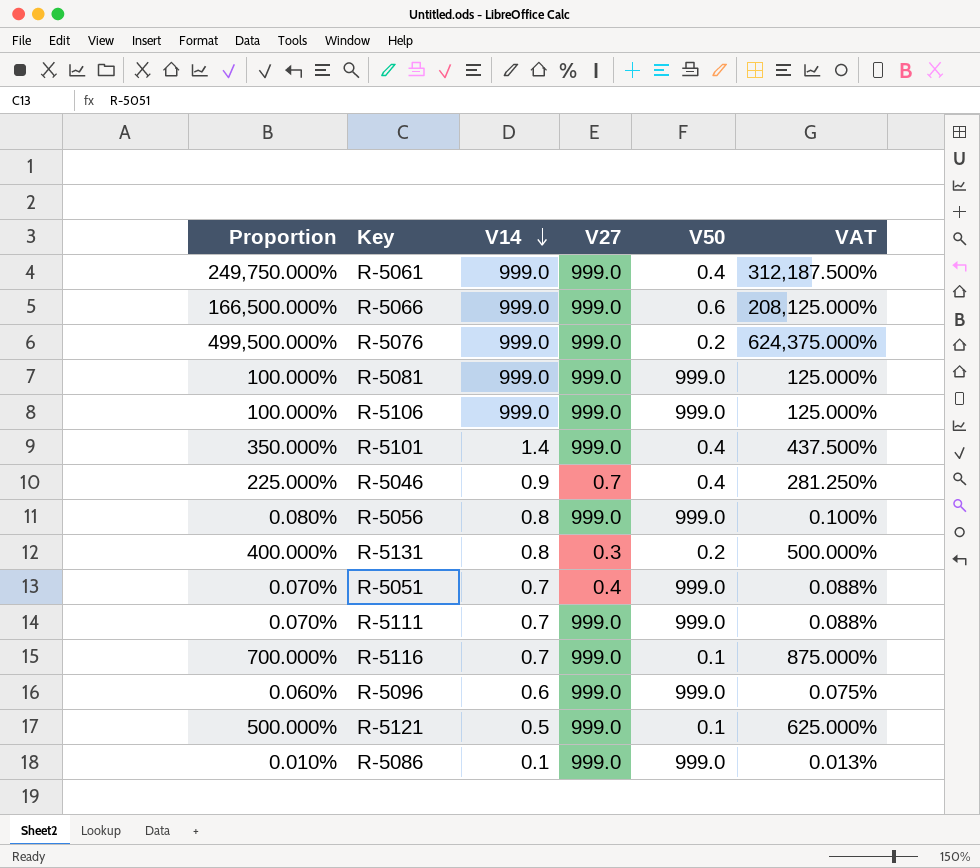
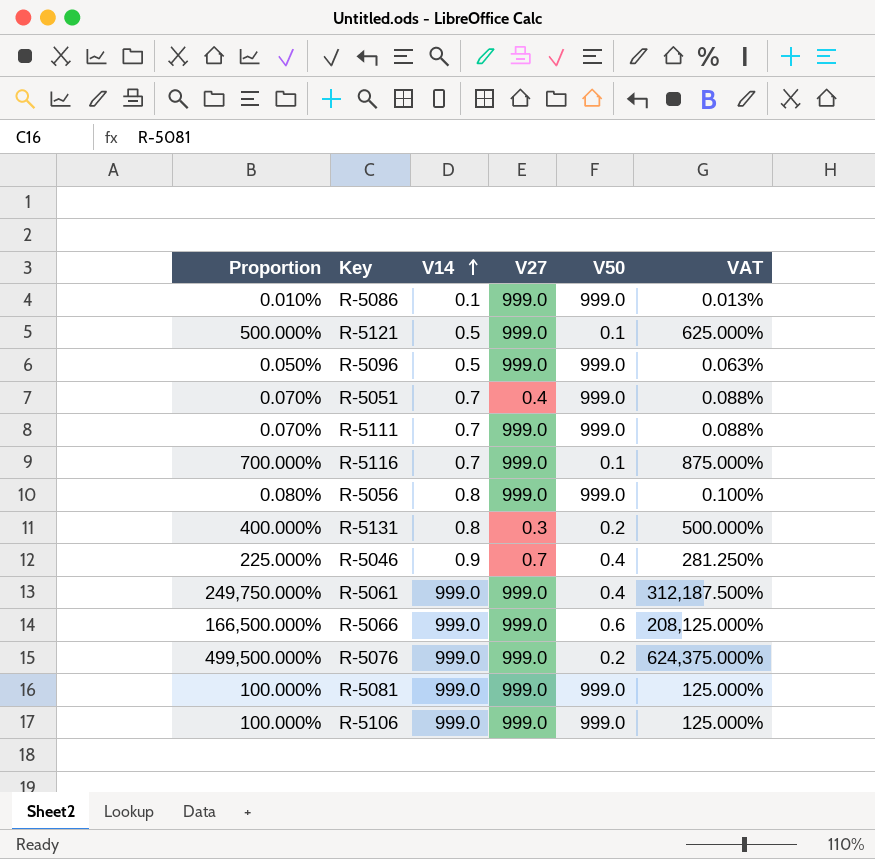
row order: V14 descending -> V14 ascending
row R-5101: 350.000% | 1.4 | 999.0 | 0.4 | 437.500% -> none
R-5096 | Proportion: 0.060% -> 0.050%
R-5096 | V14: 0.6 -> 0.5
R-5096 | VAT: 0.075% -> 0.063%

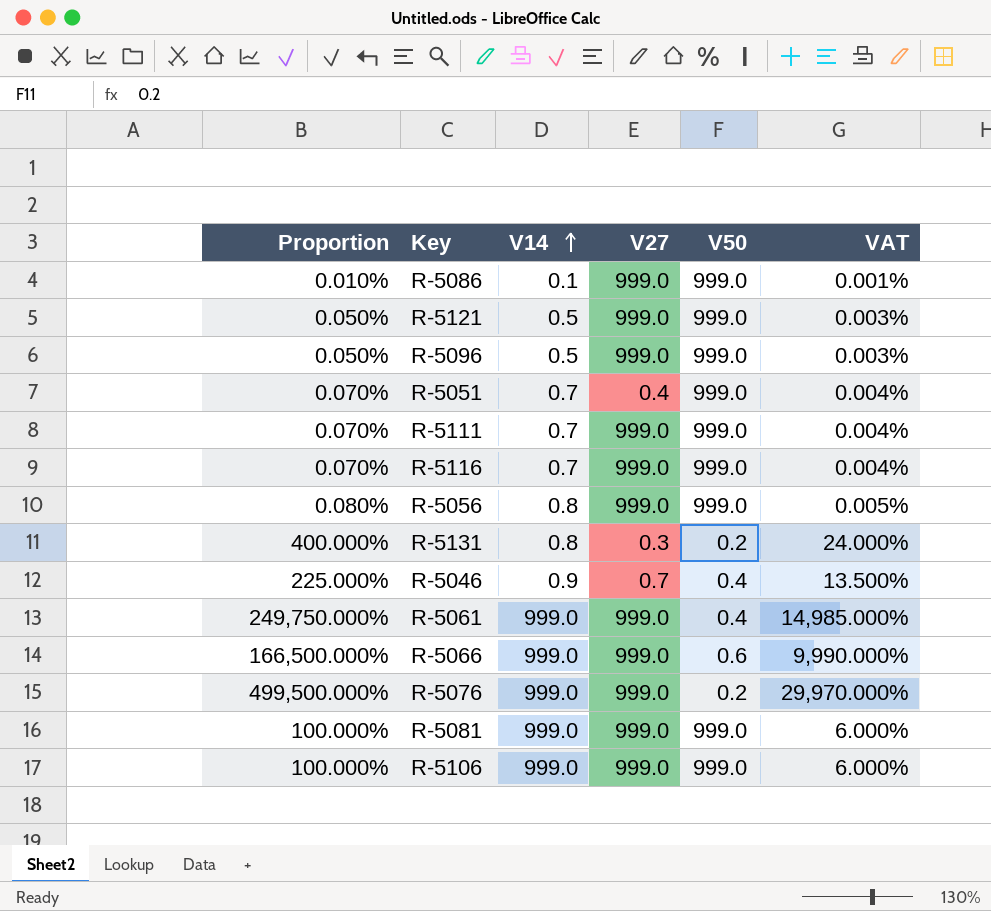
column VAT | formula: [Proportion] * 1.25 -> [Proportion] * 0.06
R-5121 | Proportion: 500.000% -> 0.050%
R-5121 | V50: 0.1 -> 999.0
R-5116 | Proportion: 700.000% -> 0.070%
R-5116 | V50: 0.1 -> 999.0

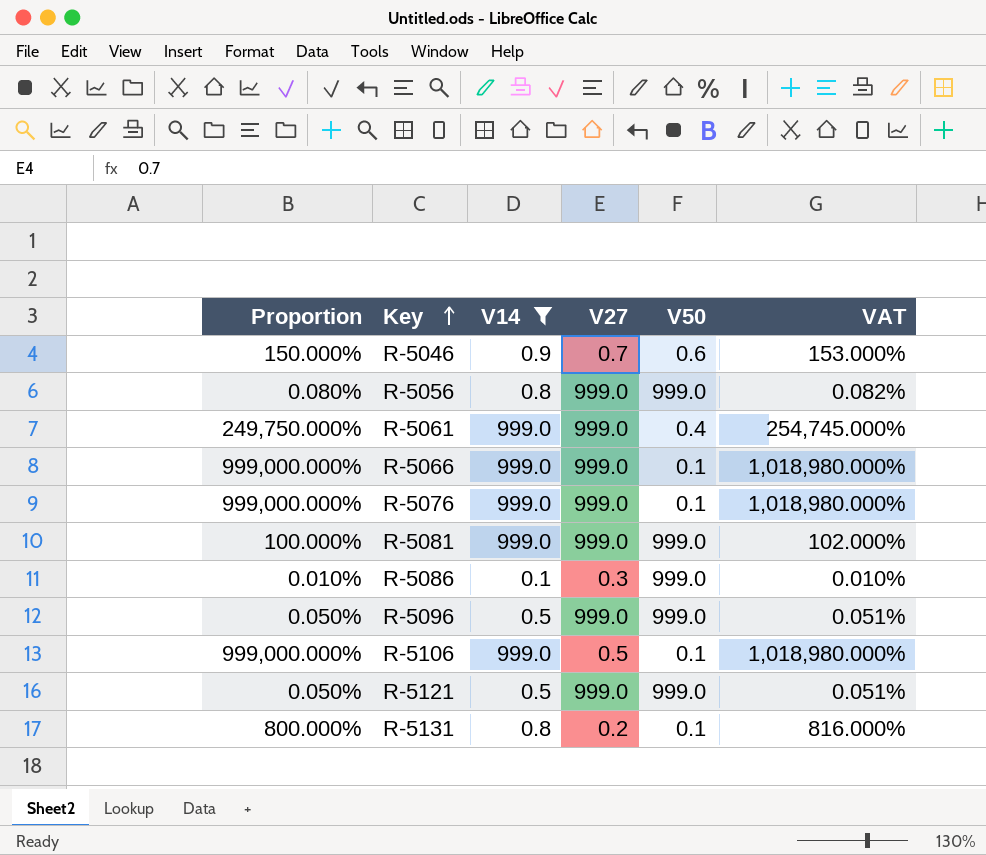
filter: none -> V14 != 0.7
row order: V14 ascending -> Key ascending
column VAT | formula: [Proportion] * 0.06 -> [Proportion] * 1.02
R-5046 | Proportion: 225.000% -> 150.000%
R-5046 | V50: 0.4 -> 0.6
R-5066 | Proportion: 166,500.000% -> 999,000.000%
R-5066 | V50: 0.6 -> 0.1
R-5076 | Proportion: 499,500.000% -> 999,000.000%
R-5076 | V50: 0.2 -> 0.1
R-5086 | V27: 999.0 -> 0.3
R-5106 | Proportion: 100.000% -> 999,000.000%
R-5106 | V27: 999.0 -> 0.5
R-5106 | V50: 999.0 -> 0.1
R-5131 | Proportion: 400.000% -> 800.000%
R-5131 | V27: 0.3 -> 0.2
R-5131 | V50: 0.2 -> 0.1

